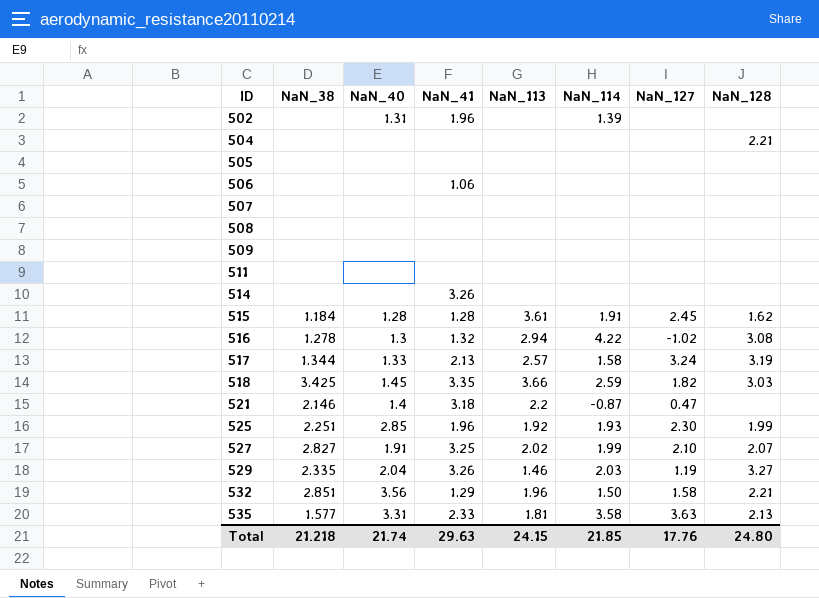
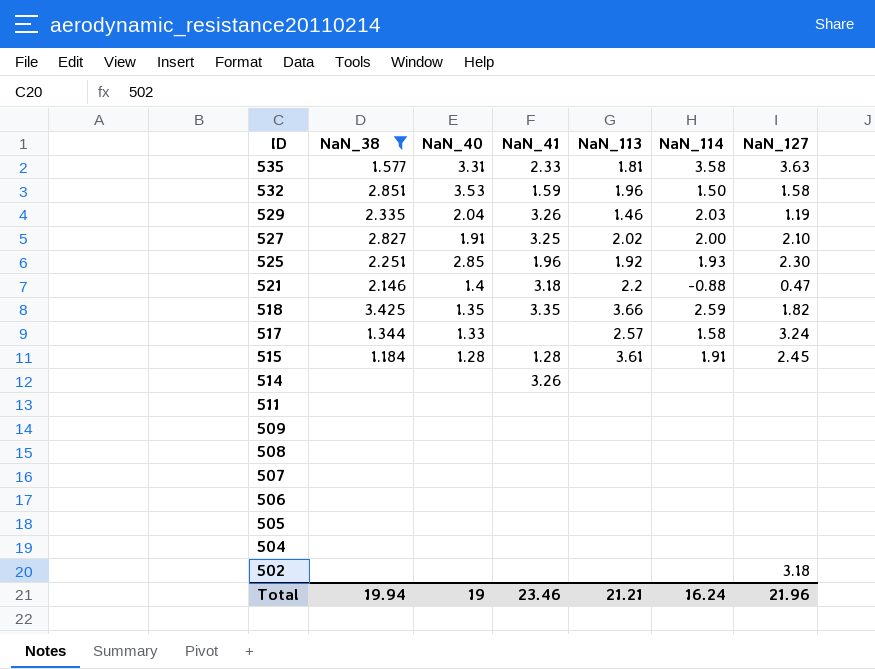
filter: none -> NaN_38 != 1.278
row order: ID ascending -> ID descending
column NaN_128 | position: 8 -> none
532 | NaN_40: 3.56 -> 3.53
532 | NaN_41: 1.29 -> 1.59
527 | NaN_114: 1.99 -> 2.00
521 | NaN_114: -0.87 -> -0.88
518 | NaN_40: 1.45 -> 1.35
517 | NaN_41: 2.13 -> none
506 | NaN_41: 1.06 -> none
502 | NaN_40: 1.31 -> none
502 | NaN_41: 1.96 -> none
502 | NaN_114: 1.39 -> none
502 | NaN_127: none -> 3.18
Total | NaN_38: 21.218 -> 19.94
Total | NaN_40: 21.74 -> 19
Total | NaN_41: 29.63 -> 23.46
Total | NaN_113: 24.15 -> 21.21
Total | NaN_114: 21.85 -> 16.24
Total | NaN_127: 17.76 -> 21.96

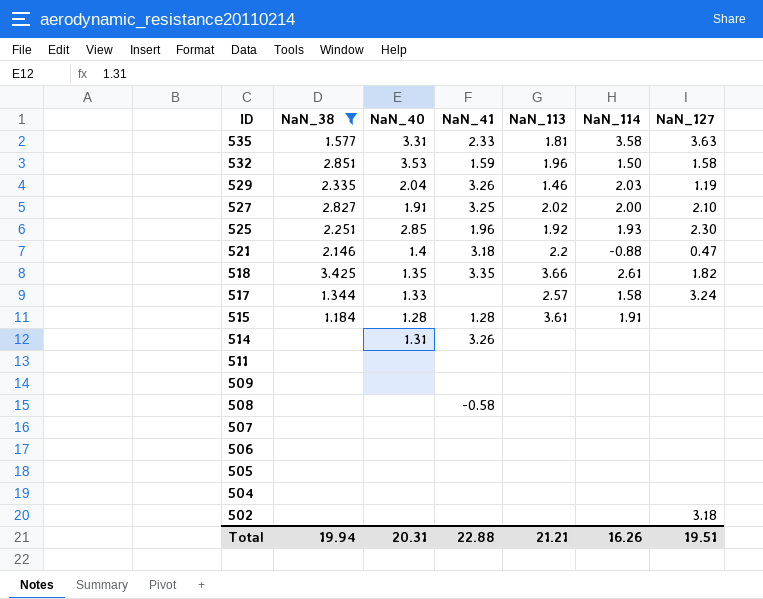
518 | NaN_114: 2.59 -> 2.61
515 | NaN_127: 2.45 -> none
514 | NaN_40: none -> 1.31
508 | NaN_41: none -> -0.58
Total | NaN_40: 19 -> 20.31
Total | NaN_41: 23.46 -> 22.88
Total | NaN_114: 16.24 -> 16.26
Total | NaN_127: 21.96 -> 19.51

